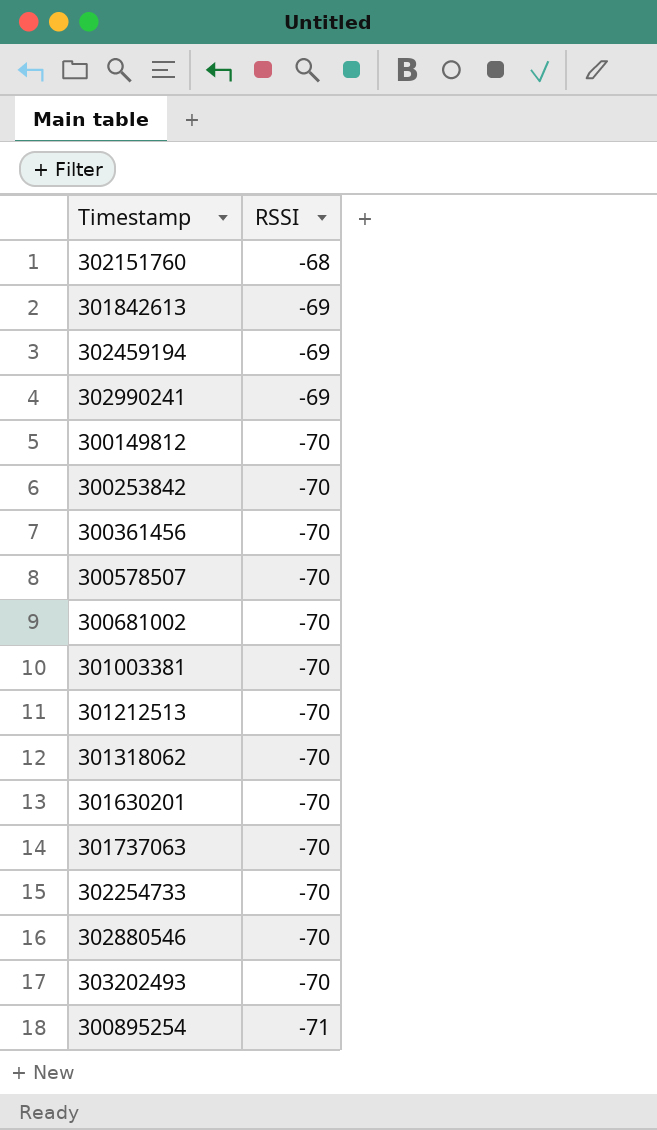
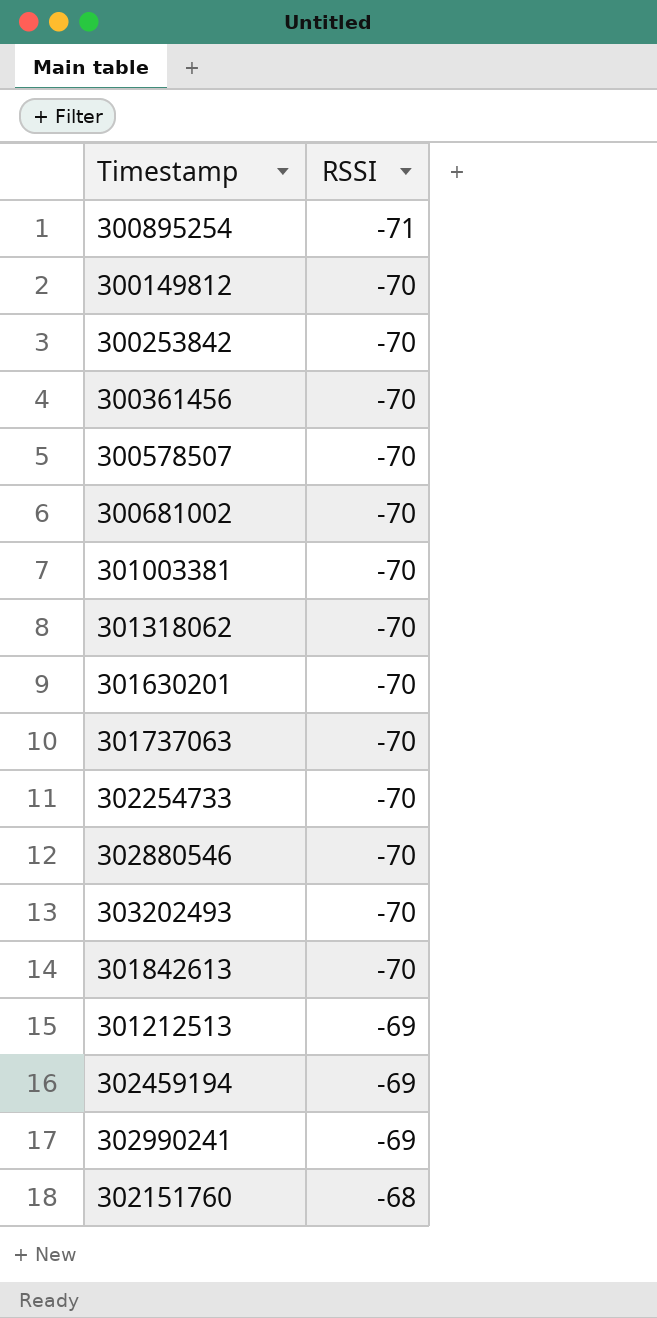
row order: RSSI descending -> RSSI ascending
301842613 | RSSI: -69 -> -70
301212513 | RSSI: -70 -> -69

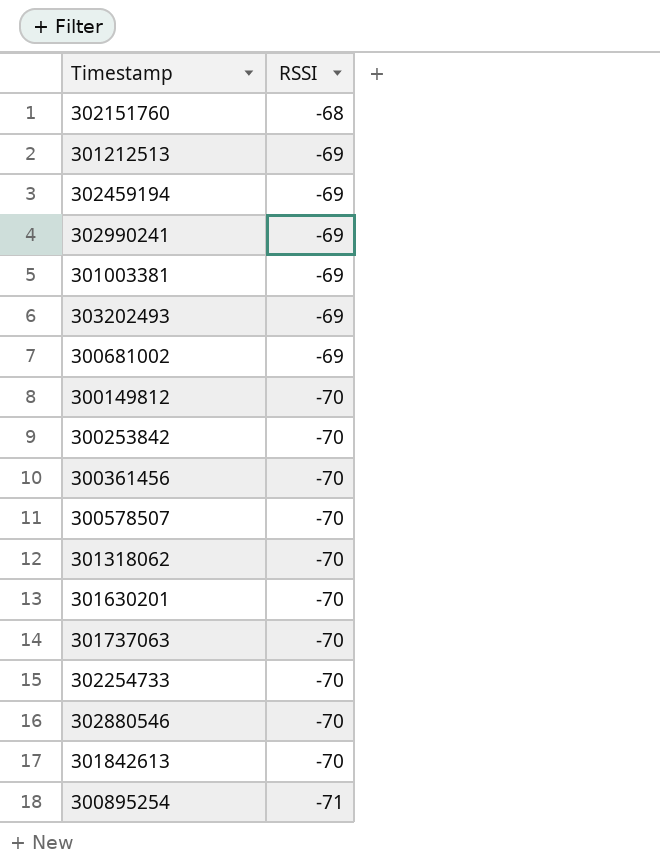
row order: RSSI ascending -> RSSI descending
301003381 | RSSI: -70 -> -69
303202493 | RSSI: -70 -> -69
300681002 | RSSI: -70 -> -69

